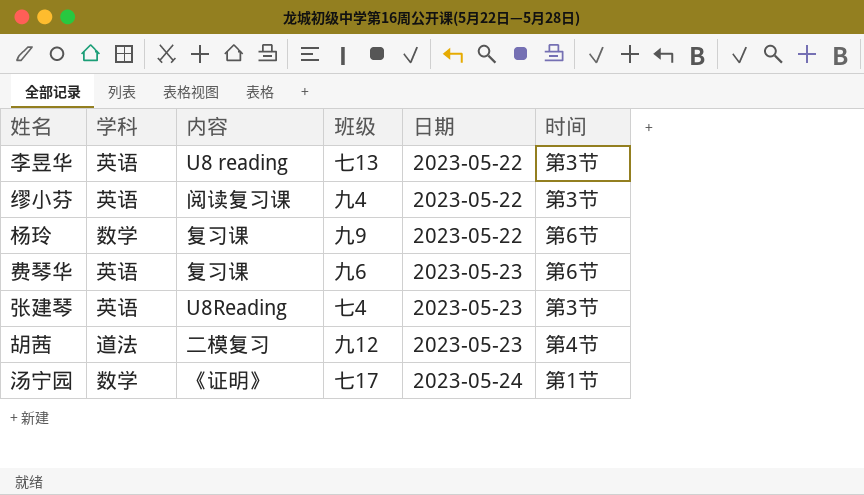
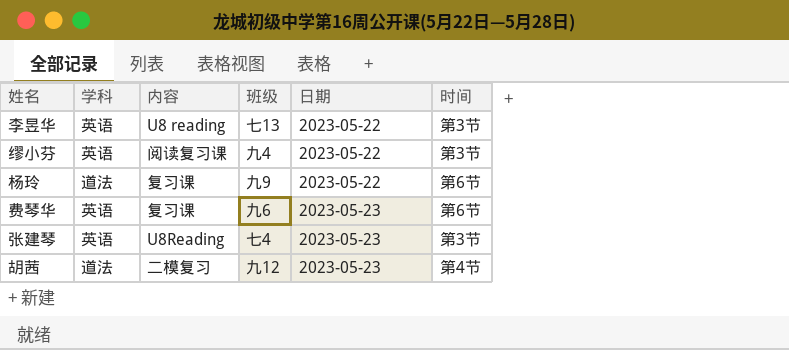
row 汤宁园: 数学 | 《证明》 | 七17 | 2023-05-24 | 第1节 -> none
杨玲 | 学科: 数学 -> 道法

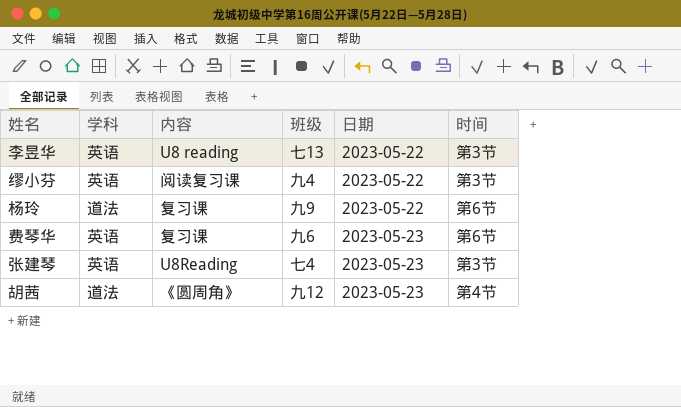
胡茜 | 内容: 二模复习 -> 《圆周角》

